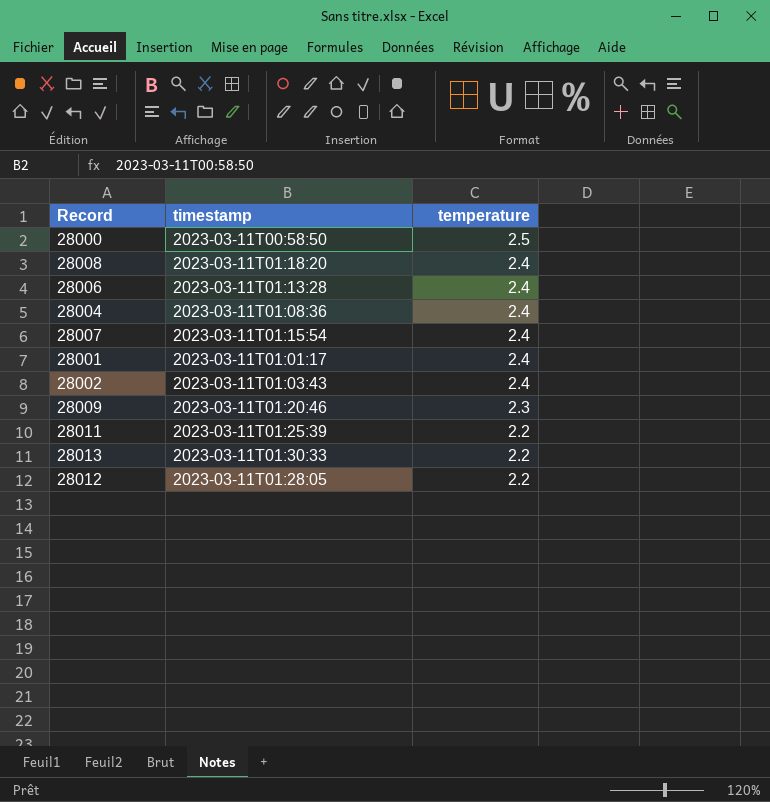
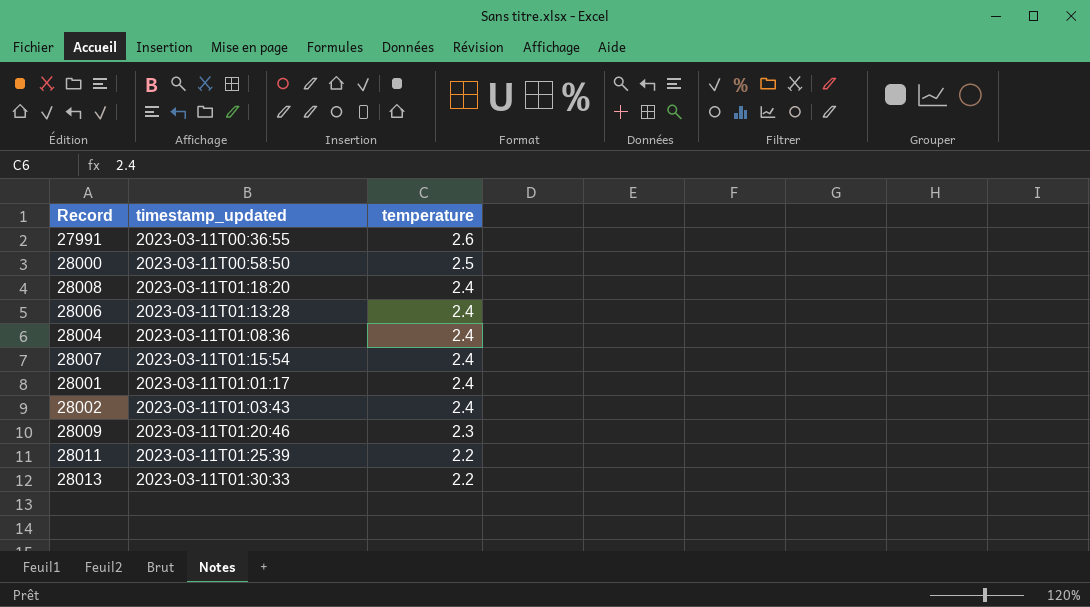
column name: timestamp -> timestamp_updated
row 28012: 2023-03-11T01:28:05 | 2.2 -> none
row 27991: none -> 2023-03-11T00:36:55 | 2.6

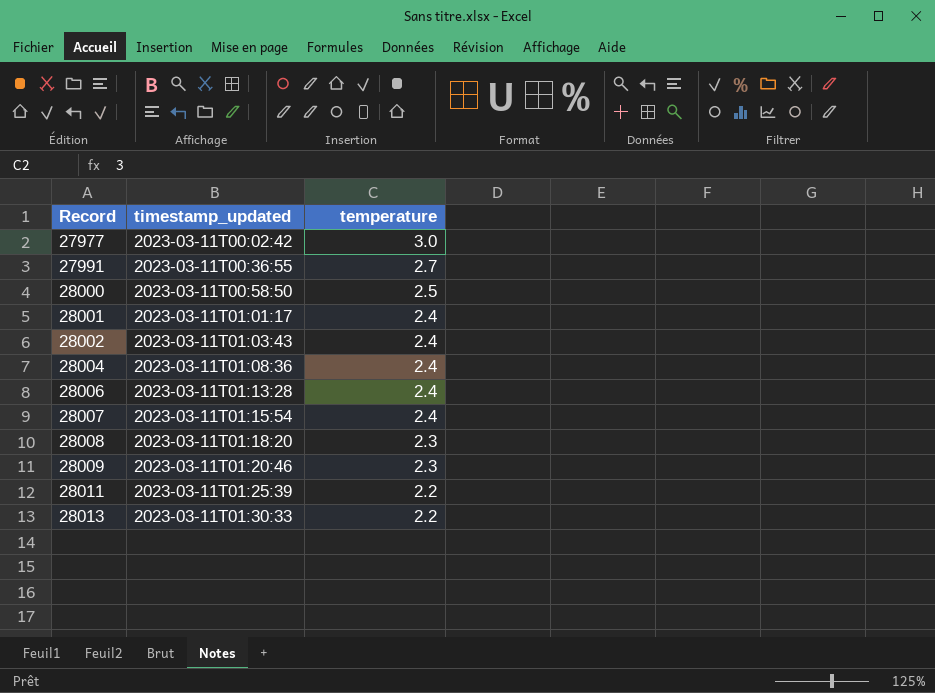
row order: temperature descending -> Record ascending
row 27977: none -> 2023-03-11T00:02:42 | 3.0
27991 | temperature: 2.6 -> 2.7
28008 | temperature: 2.4 -> 2.3

